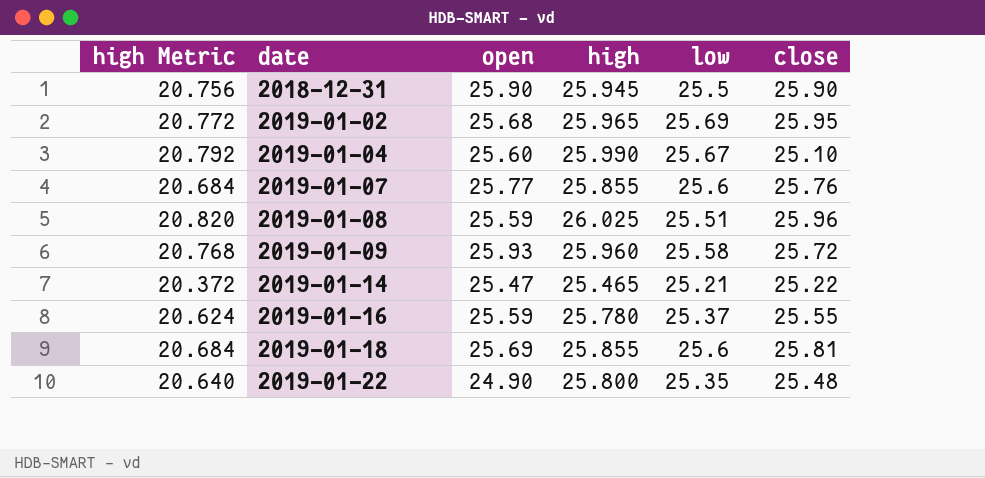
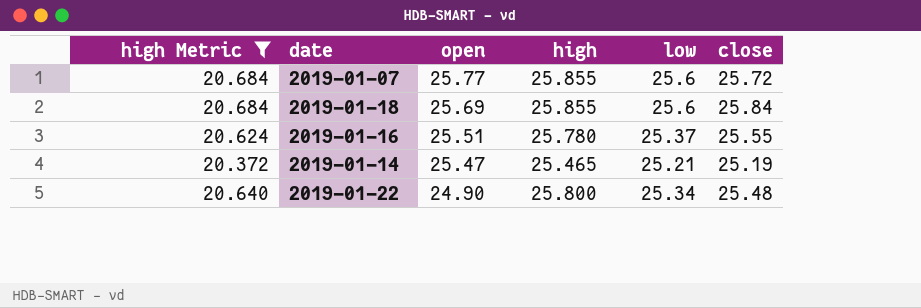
filter: none -> high Metric <= 20.684
row order: date ascending -> open descending
2019-01-07 | close: 25.76 -> 25.72
2019-01-18 | close: 25.81 -> 25.84
2019-01-16 | open: 25.59 -> 25.51
2019-01-14 | close: 25.22 -> 25.19
2019-01-22 | low: 25.35 -> 25.34

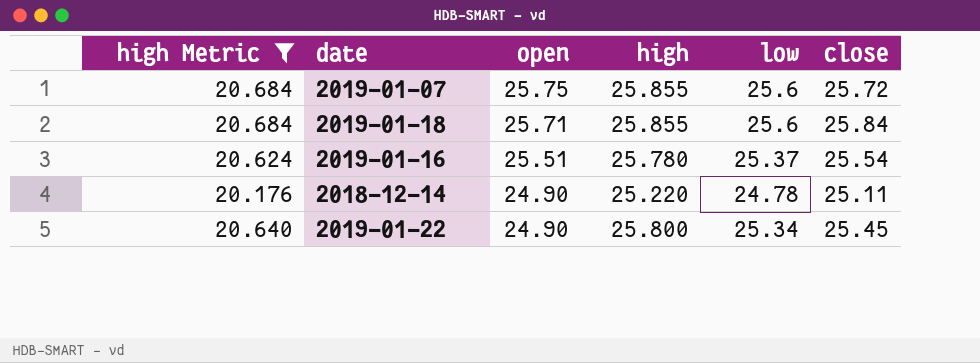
row 2019-01-14: 20.372 | 25.47 | 25.465 | 25.21 | 25.19 -> none
2019-01-07 | open: 25.77 -> 25.75
2019-01-18 | open: 25.69 -> 25.71
2019-01-16 | close: 25.55 -> 25.54
row 2018-12-14: none -> 20.176 | 24.90 | 25.220 | 24.78 | 25.11
2019-01-22 | close: 25.48 -> 25.45

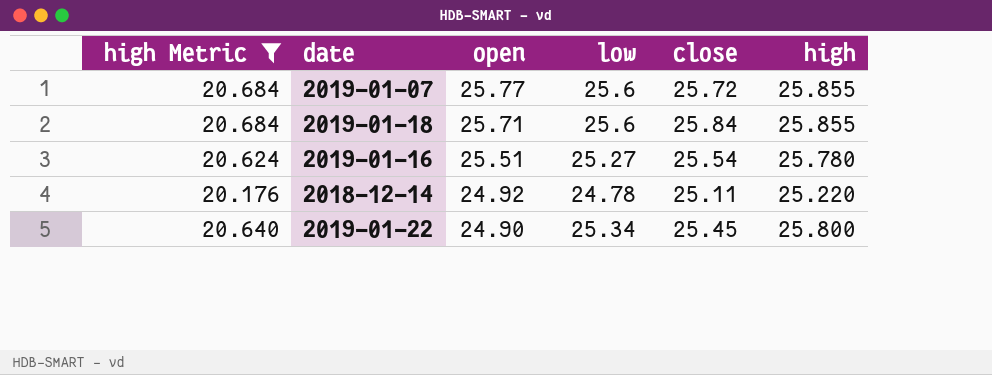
column high | position: 4 -> 6
2019-01-07 | open: 25.75 -> 25.77
2019-01-16 | low: 25.37 -> 25.27
2018-12-14 | open: 24.90 -> 24.92

